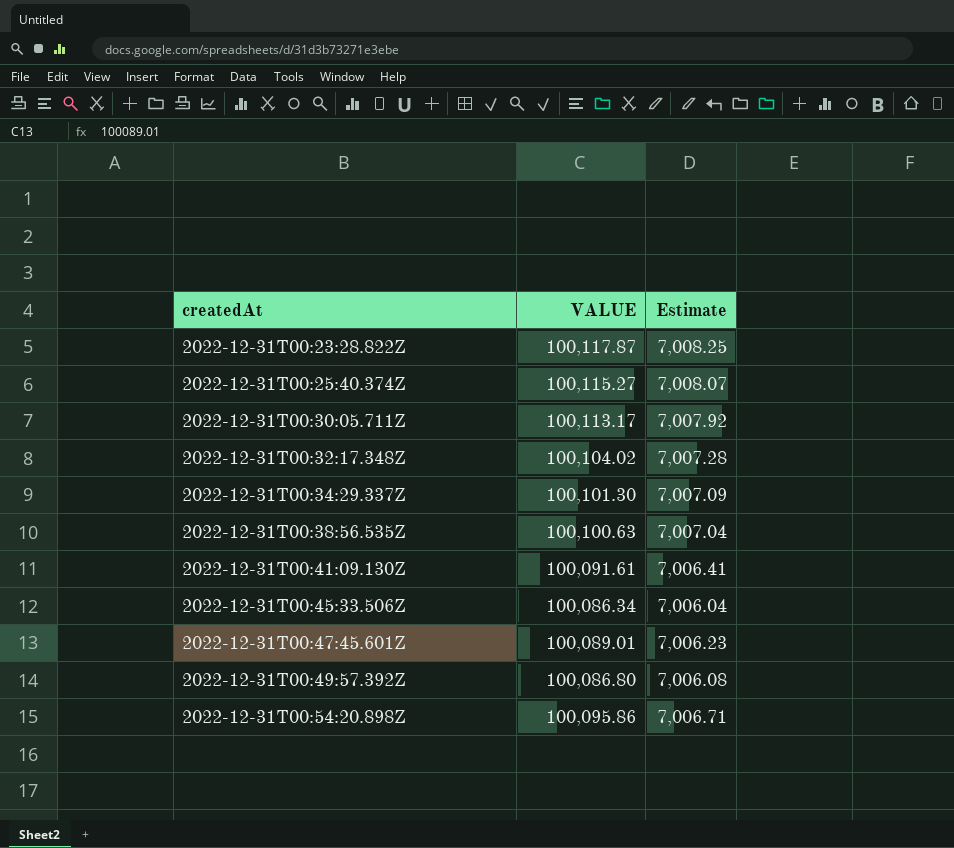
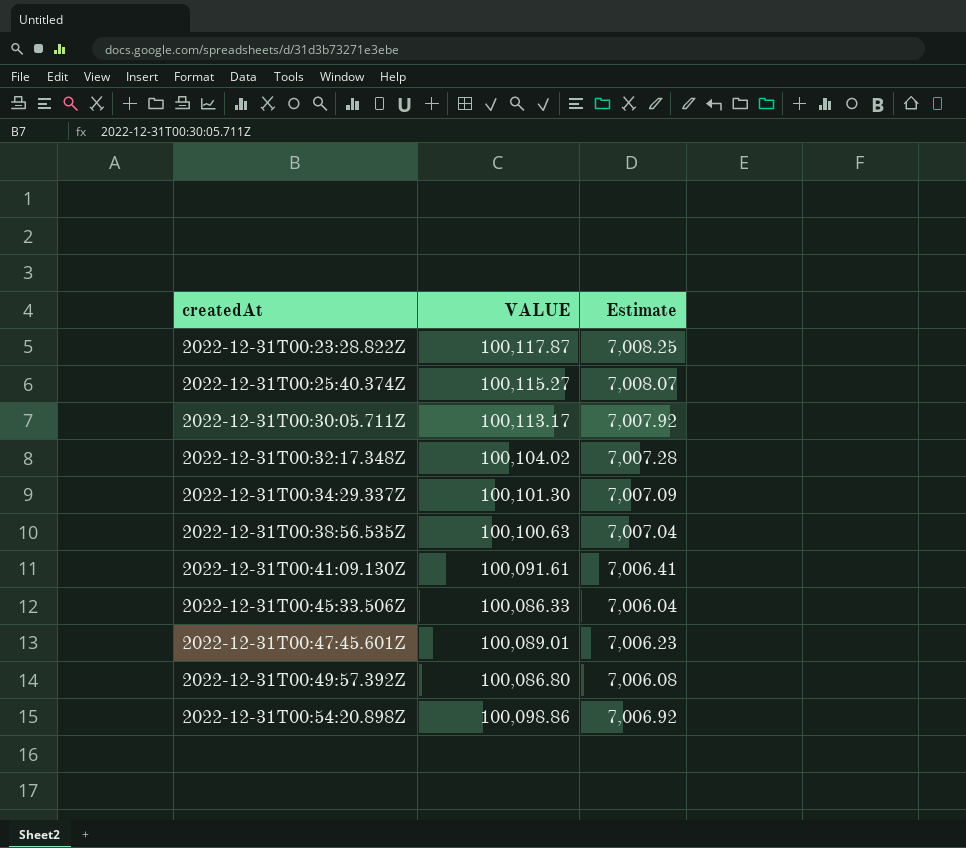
2022-12-31T00:45:33.506Z | VALUE: 100,086.34 -> 100,086.33
2022-12-31T00:54:20.898Z | VALUE: 100,095.86 -> 100,098.86
2022-12-31T00:54:20.898Z | Estimate: 7,006.71 -> 7,006.92

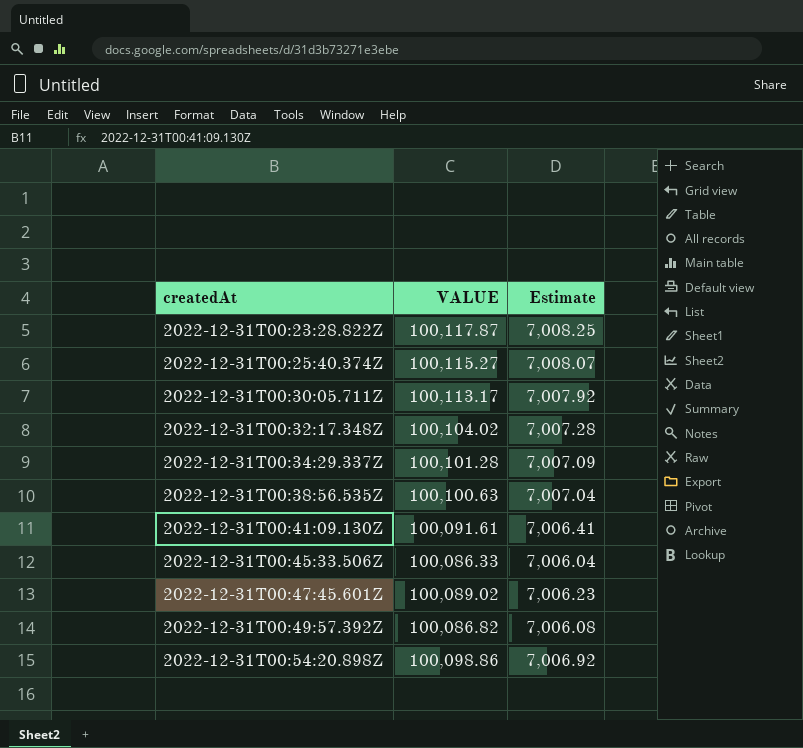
2022-12-31T00:34:29.337Z | VALUE: 100,101.30 -> 100,101.28
2022-12-31T00:47:45.601Z | VALUE: 100,089.01 -> 100,089.02
2022-12-31T00:49:57.392Z | VALUE: 100,086.80 -> 100,086.82

